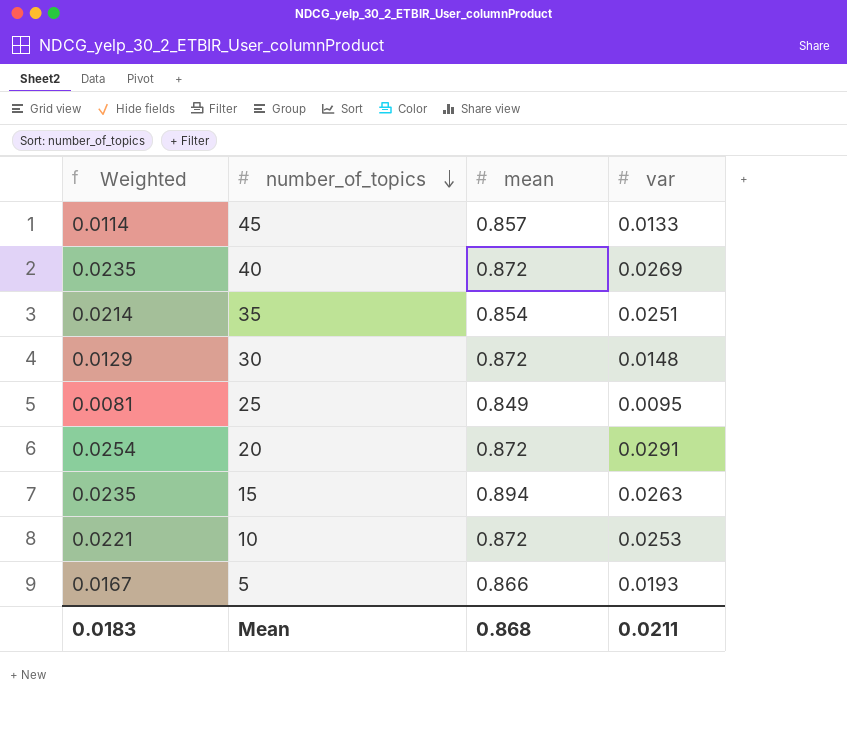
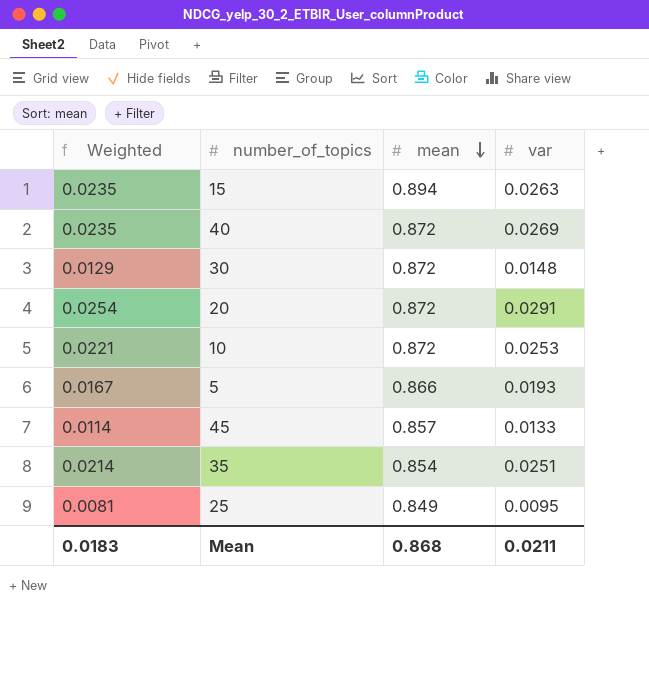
row order: number_of_topics descending -> mean descending

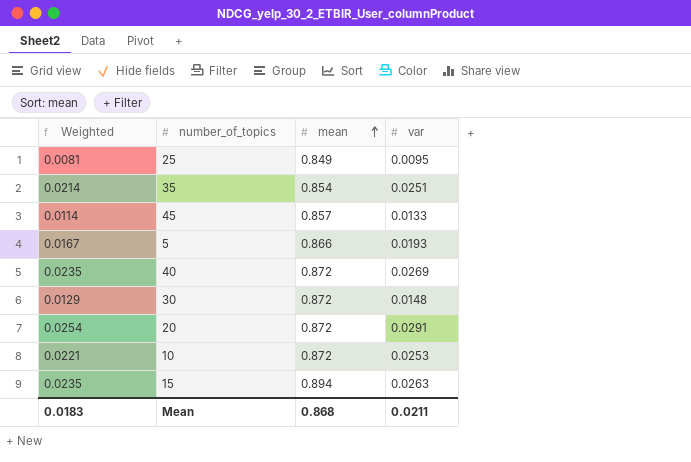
row order: mean descending -> mean ascending

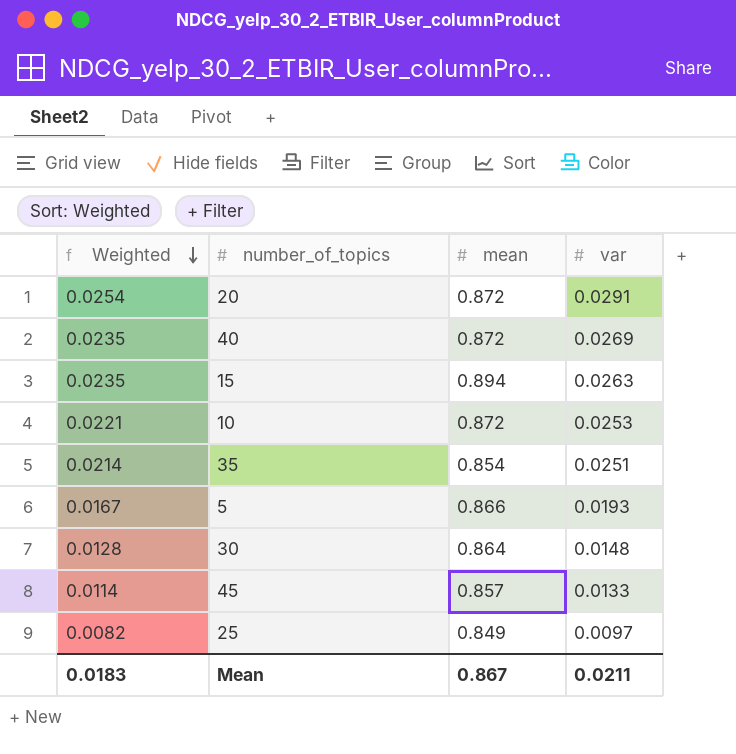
row order: mean ascending -> Weighted descending
30 | Weighted: 0.0129 -> 0.0128
30 | mean: 0.872 -> 0.864
25 | Weighted: 0.0081 -> 0.0082
25 | var: 0.0095 -> 0.0097
Mean | mean: 0.868 -> 0.867

